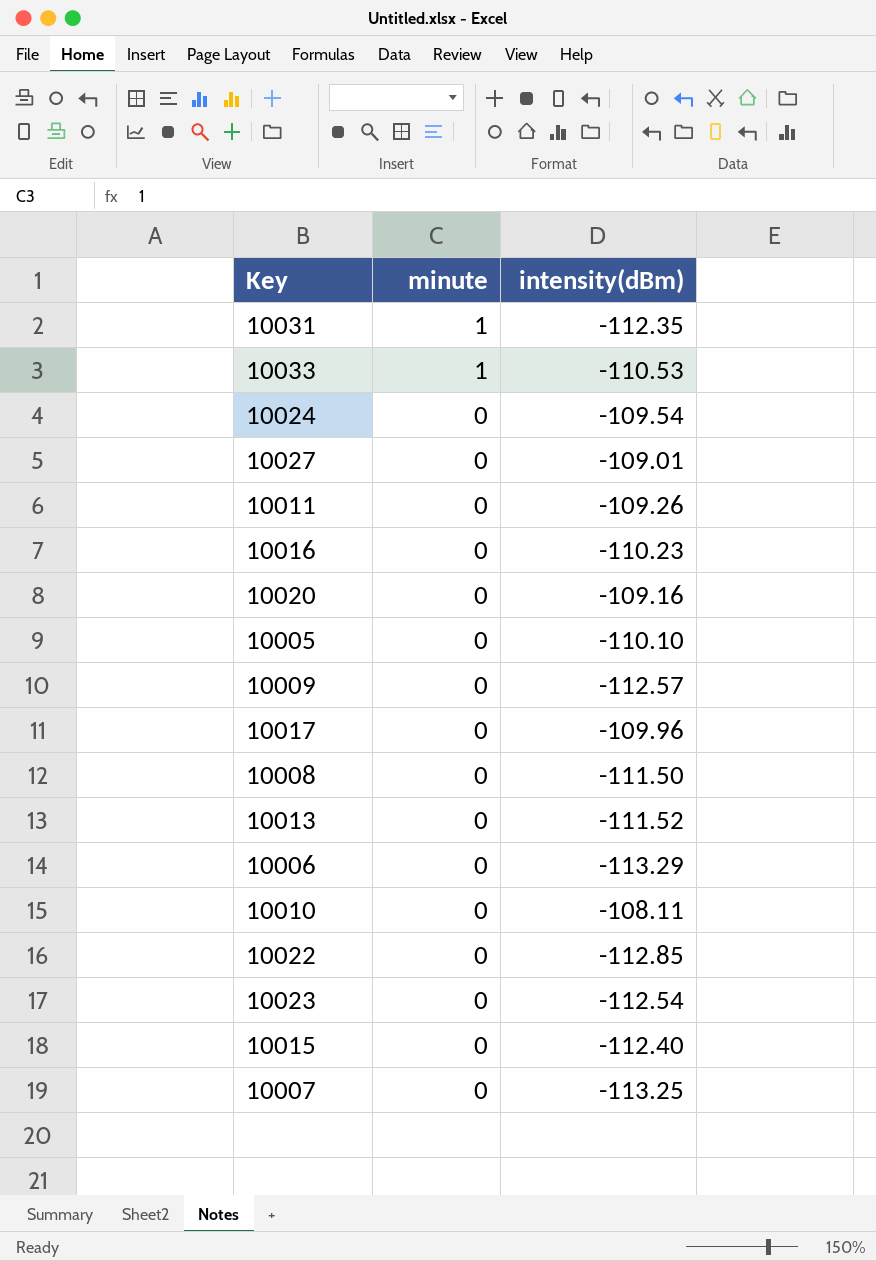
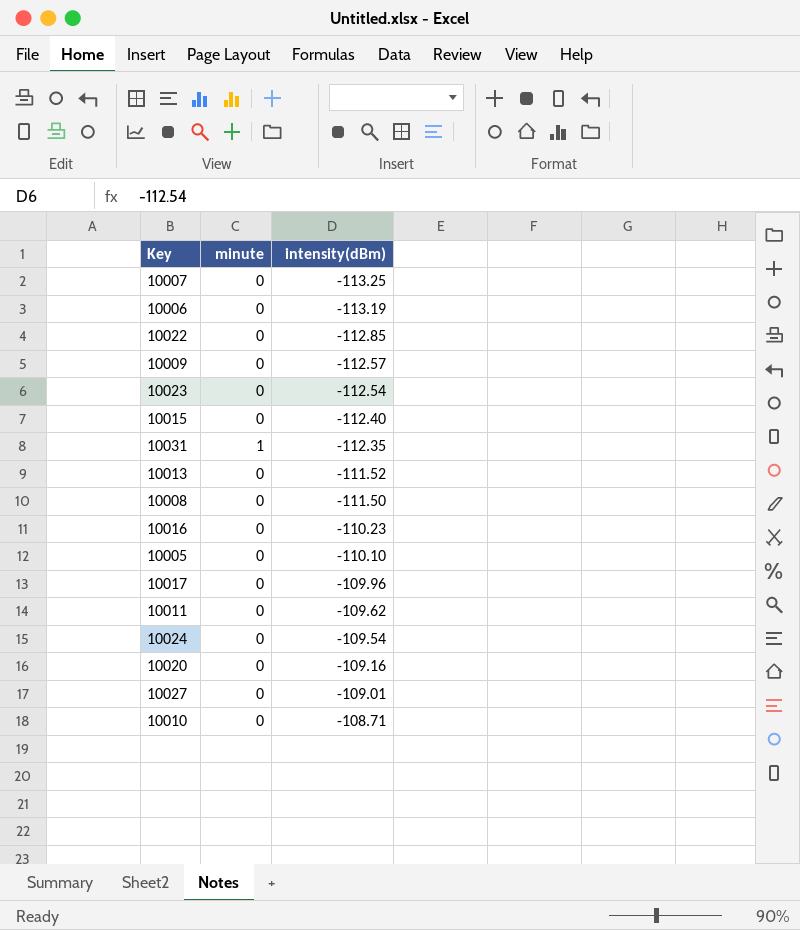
row order: minute descending -> intensity(dBm) ascending
row 10033: 1 | -110.53 -> none
10006 | intensity(dBm): -113.29 -> -113.19
10011 | intensity(dBm): -109.26 -> -109.62
10010 | intensity(dBm): -108.11 -> -108.71

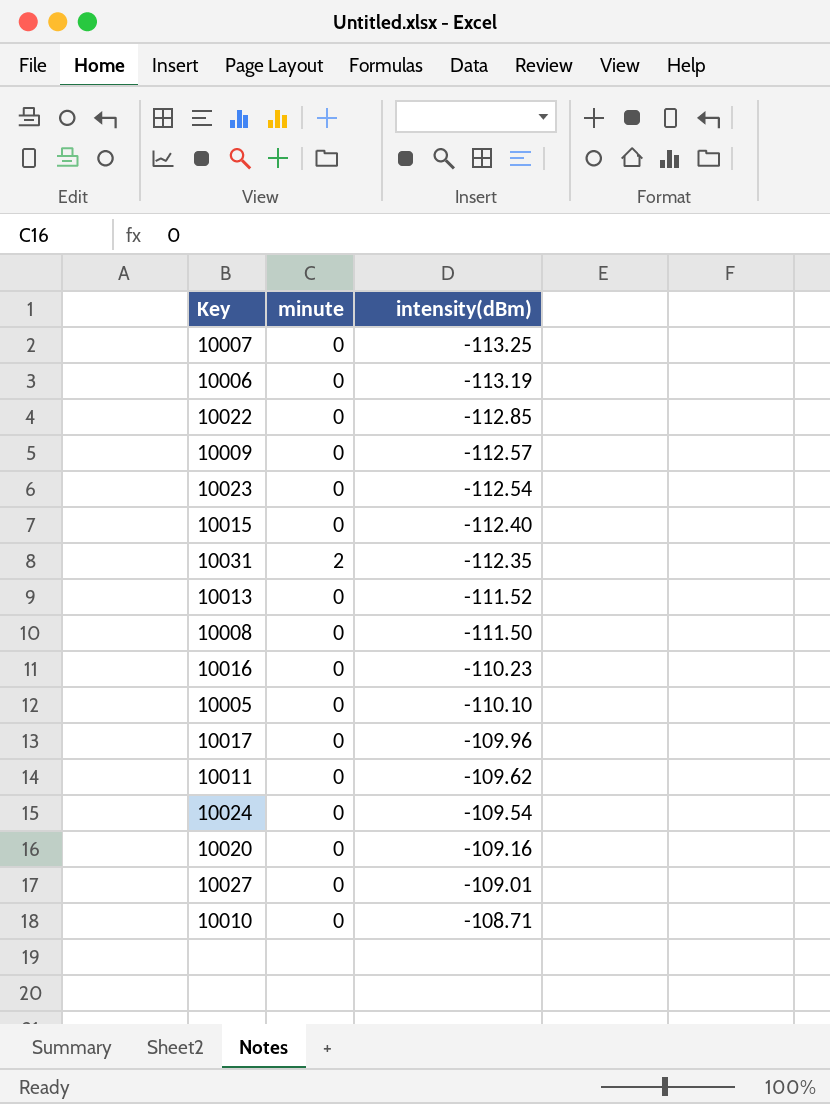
10031 | minute: 1 -> 2

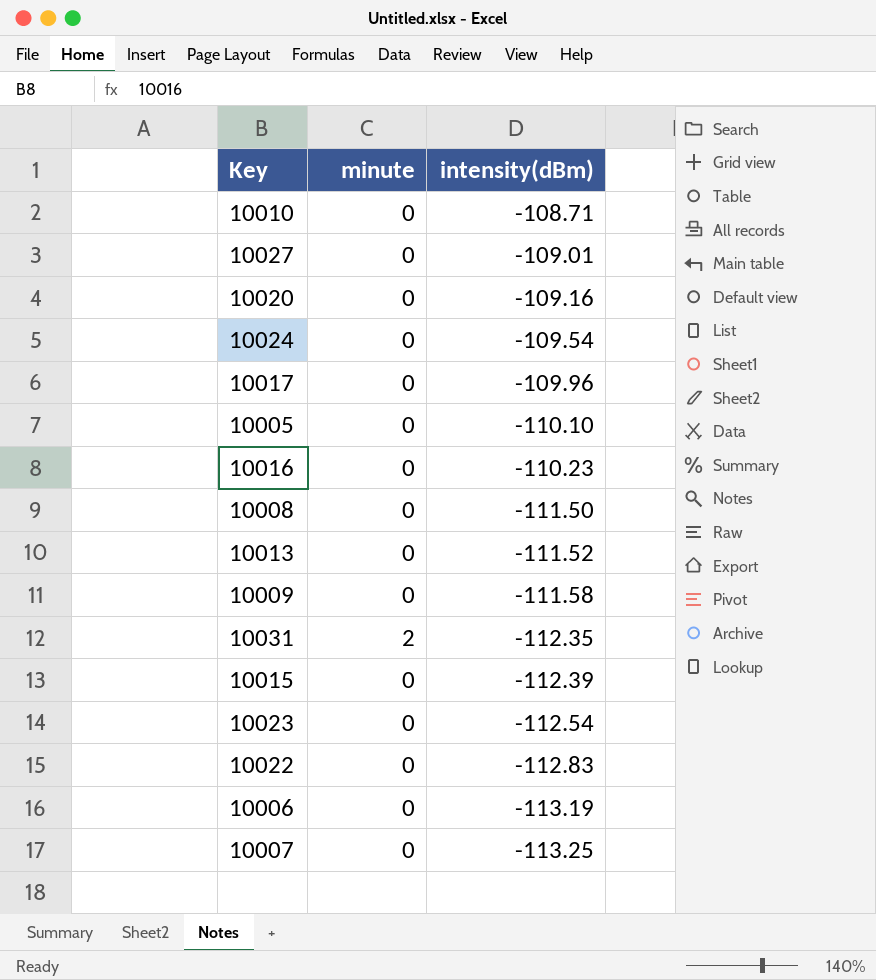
row order: intensity(dBm) ascending -> intensity(dBm) descending
row 10011: 0 | -109.62 -> none
10009 | intensity(dBm): -112.57 -> -111.58
10015 | intensity(dBm): -112.40 -> -112.39
10022 | intensity(dBm): -112.85 -> -112.83

